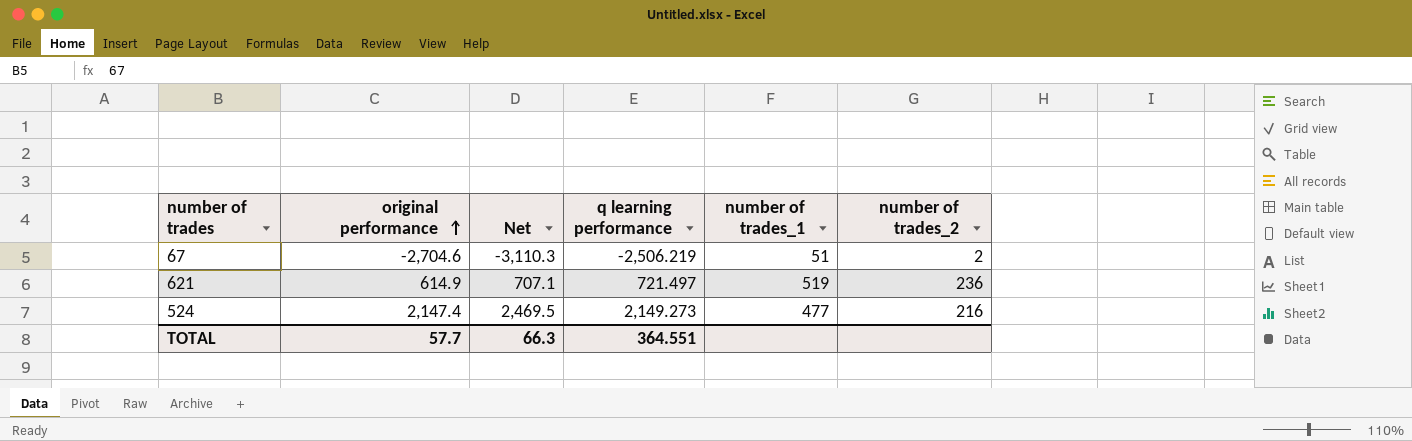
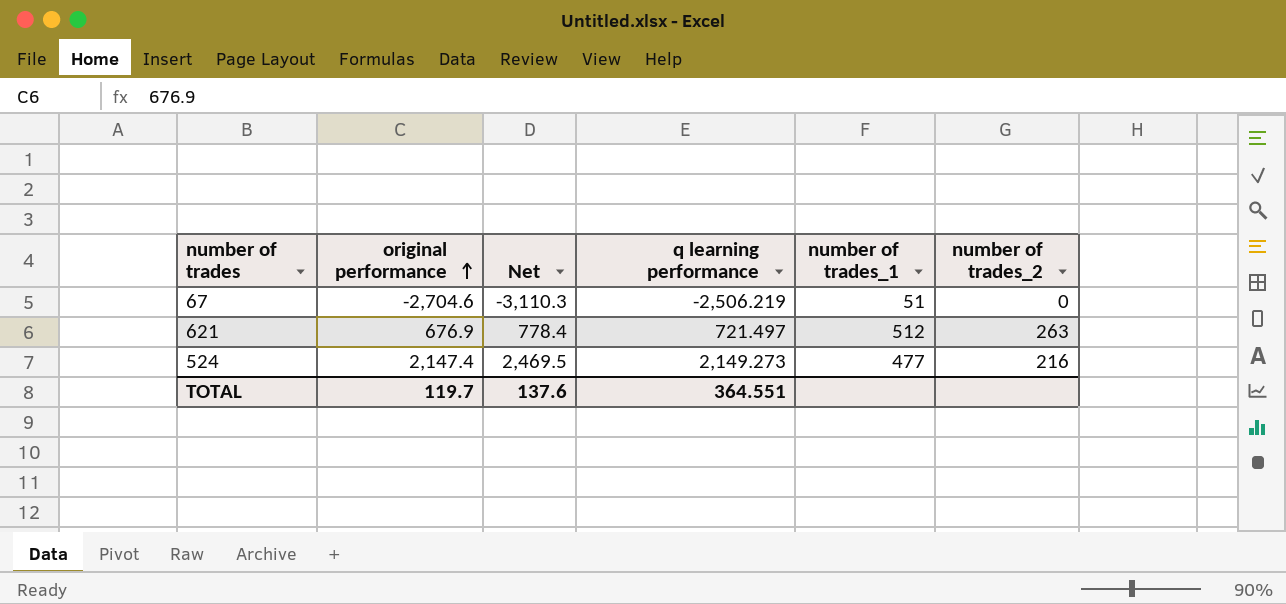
67 | number of trades_2: 2 -> 0
621 | original performance: 614.9 -> 676.9
621 | Net: 707.1 -> 778.4
621 | number of trades_1: 519 -> 512
621 | number of trades_2: 236 -> 263
TOTAL | original performance: 57.7 -> 119.7
TOTAL | Net: 66.3 -> 137.6

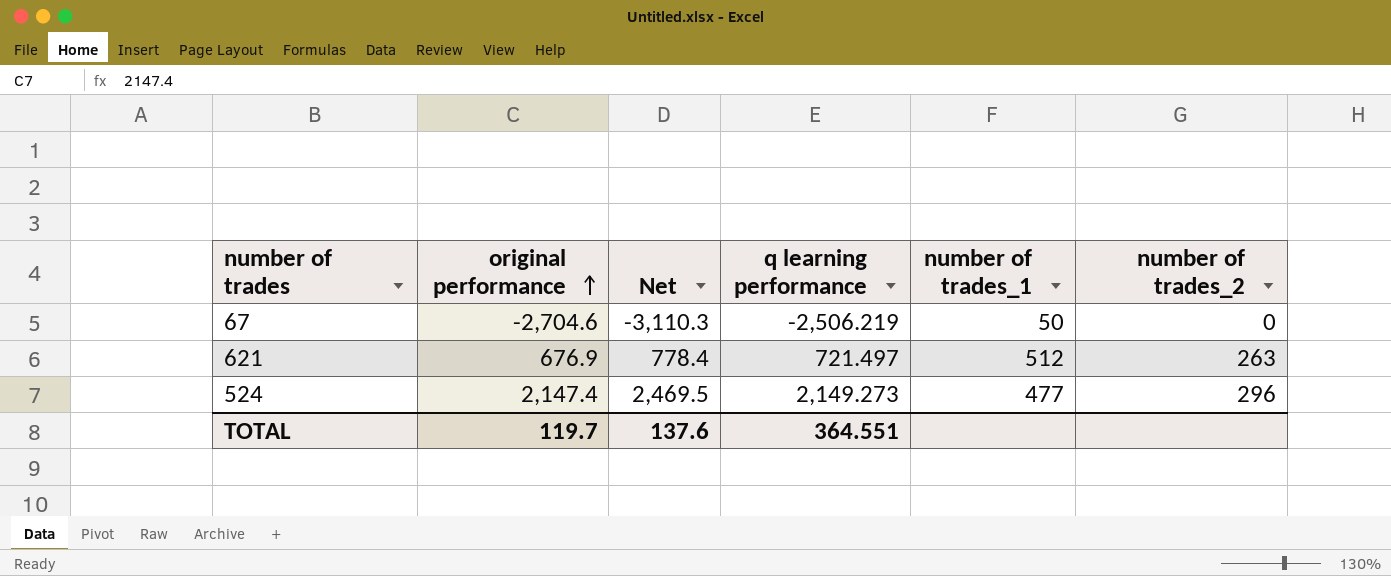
67 | number of trades_1: 51 -> 50
524 | number of trades_2: 216 -> 296

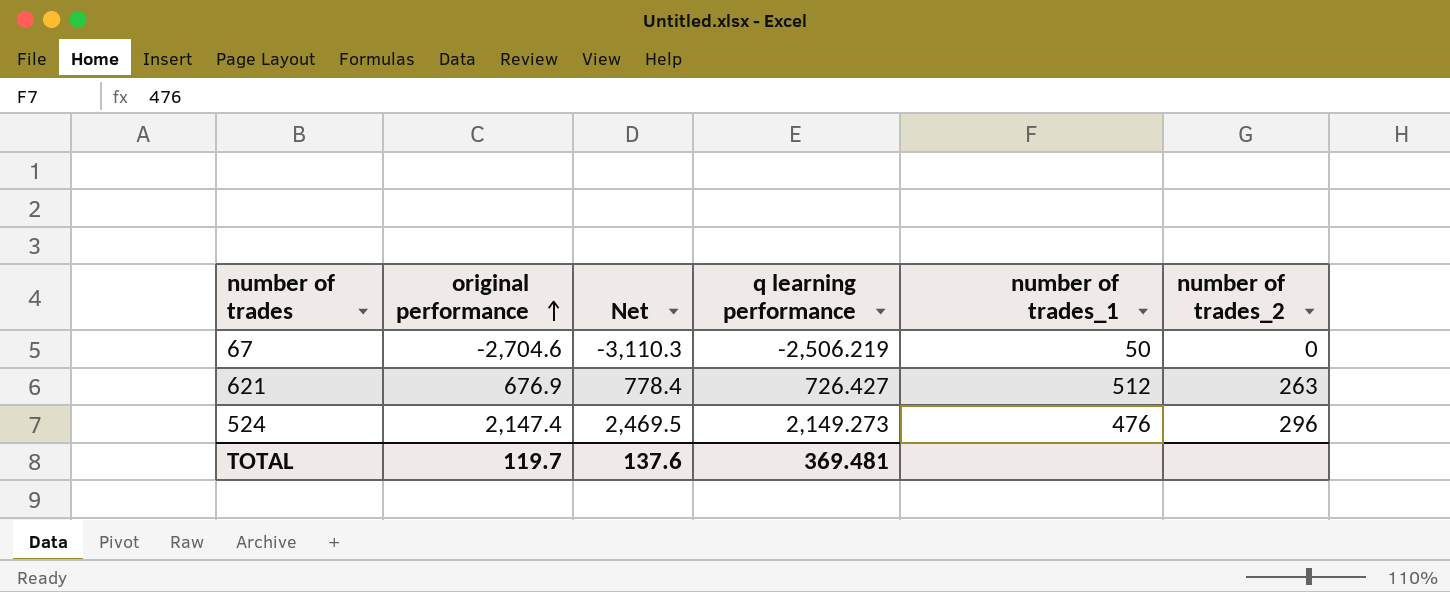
621 | q learning performance: 721.497 -> 726.427
524 | number of trades_1: 477 -> 476
TOTAL | q learning performance: 364.551 -> 369.481

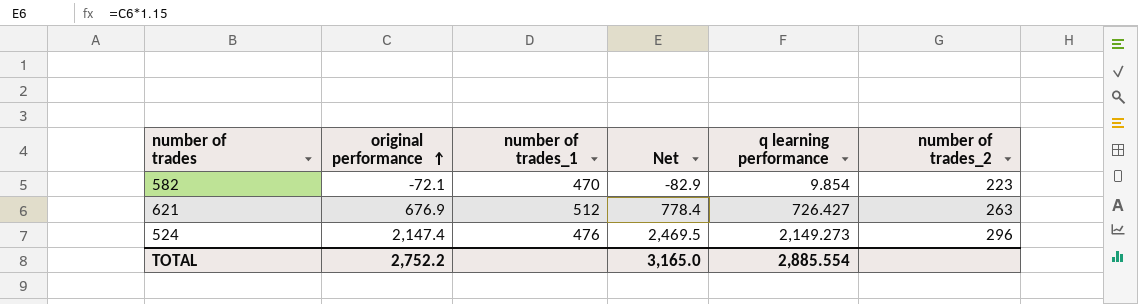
column number of trades_1 | position: 5 -> 3
row 67: -2,704.6 | -3,110.3 | -2,506.219 | 50 | 0 -> none
row 582: none -> -72.1 | 470 | -82.9 | 9.854 | 223
TOTAL | original performance: 119.7 -> 2,752.2
TOTAL | Net: 137.6 -> 3,165.0
TOTAL | q learning performance: 369.481 -> 2,885.554

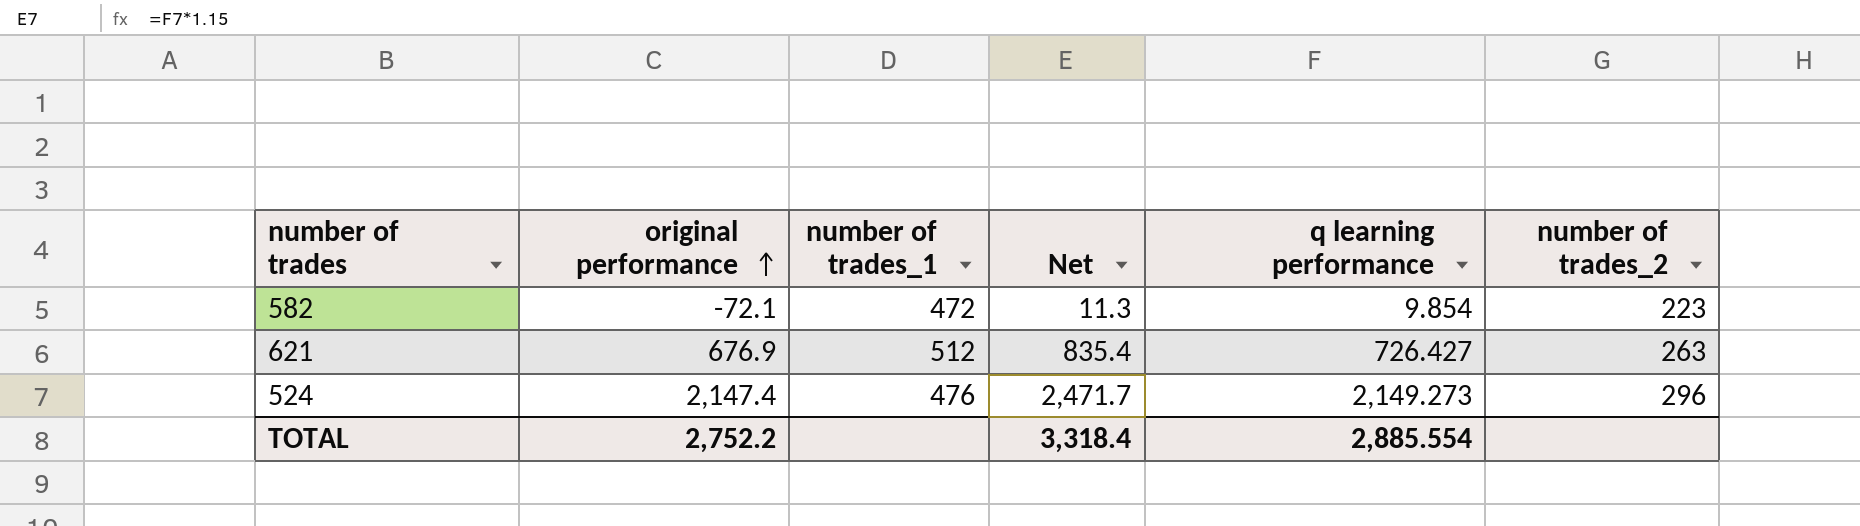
column Net | formula: [original performance] * 1.15 -> [q learning performance] * 1.15
582 | number of trades_1: 470 -> 472
TOTAL | Net: 3,165.0 -> 3,318.4

